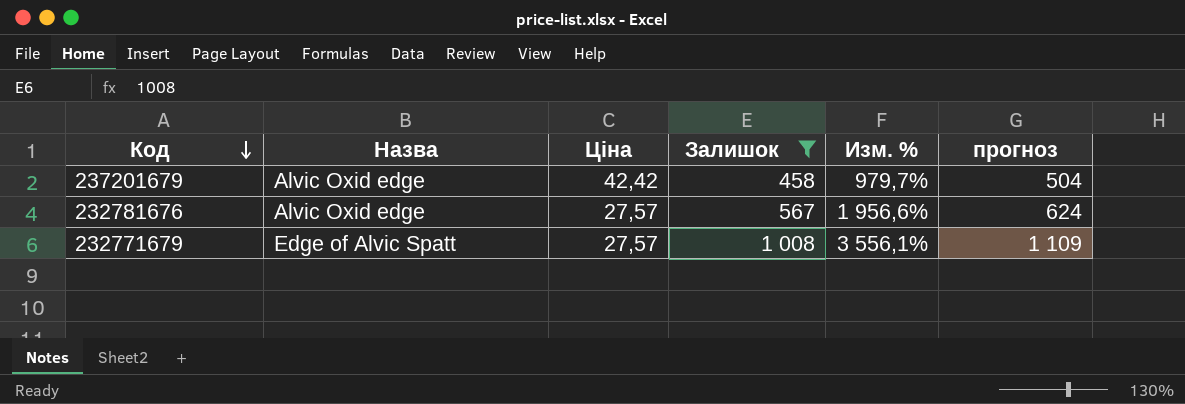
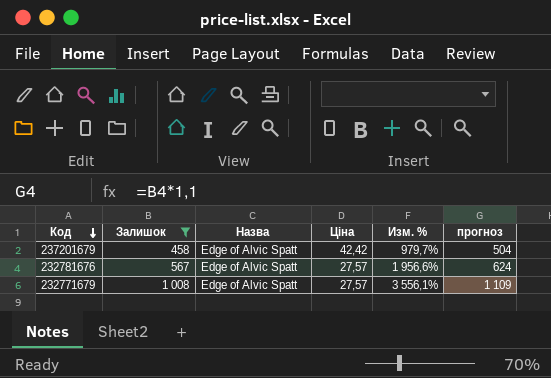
column Залишок | position: 4 -> 2
237201679 | Назва: Alvic Oxid edge -> Edge of Alvic Spatt
232781676 | Назва: Alvic Oxid edge -> Edge of Alvic Spatt

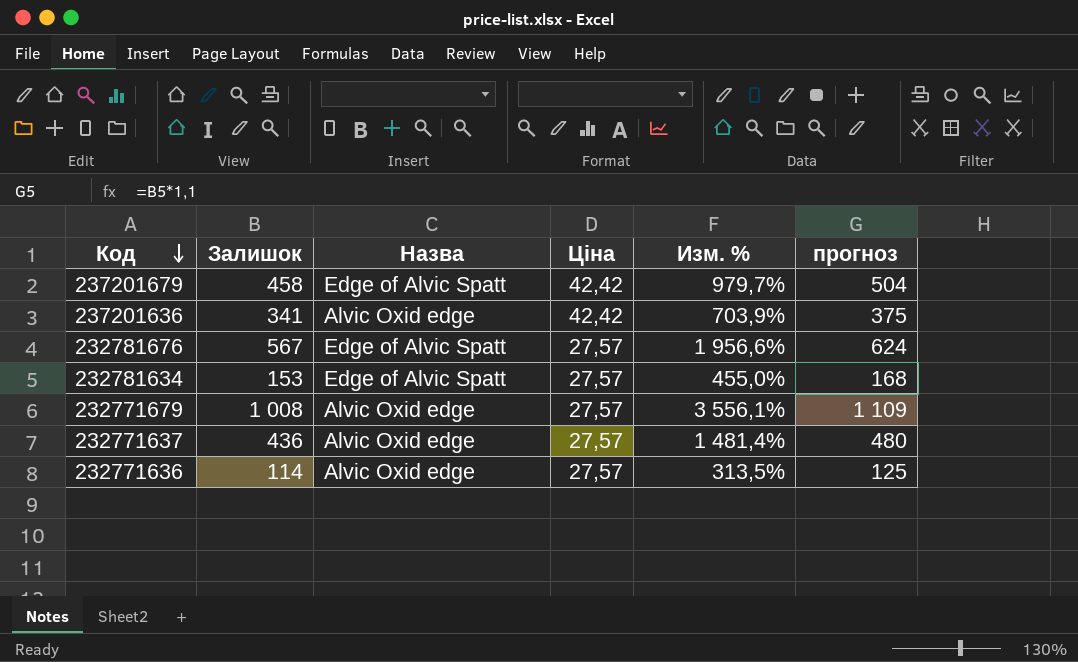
filter: Залишок >= 458 -> none
232771679 | Назва: Edge of Alvic Spatt -> Alvic Oxid edge

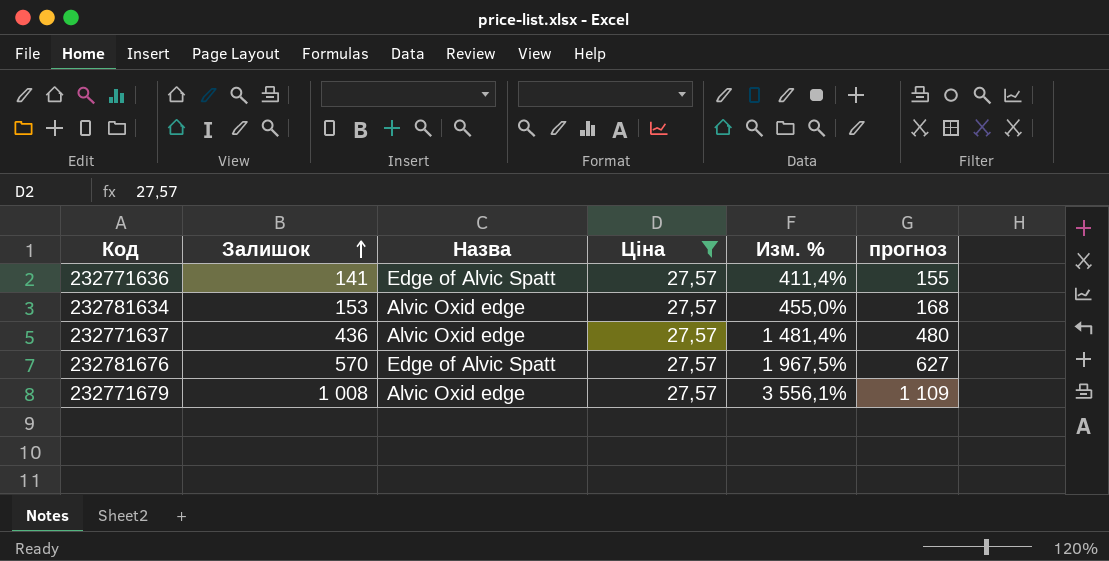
filter: none -> Ціна = 27,57
row order: Код descending -> Залишок ascending
232771636 | Залишок: 114 -> 141
232771636 | Назва: Alvic Oxid edge -> Edge of Alvic Spatt
232771636 | Изм. %: 313,5% -> 411,4%
232771636 | прогноз: 125 -> 155
232781634 | Назва: Edge of Alvic Spatt -> Alvic Oxid edge
232781676 | Залишок: 567 -> 570
232781676 | Изм. %: 1 956,6% -> 1 967,5%
232781676 | прогноз: 624 -> 627

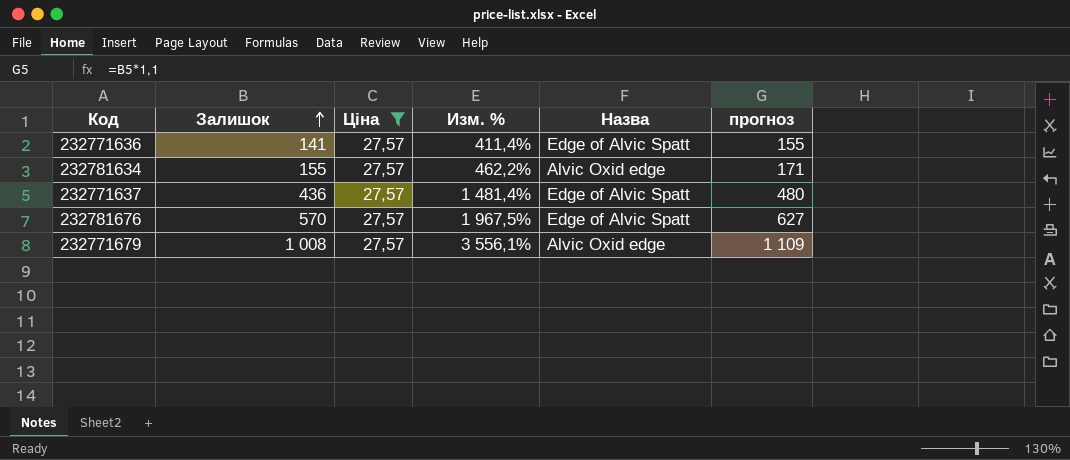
column Назва | position: 3 -> 5
232781634 | Залишок: 153 -> 155
232781634 | Изм. %: 455,0% -> 462,2%
232781634 | прогноз: 168 -> 171
232771637 | Назва: Alvic Oxid edge -> Edge of Alvic Spatt

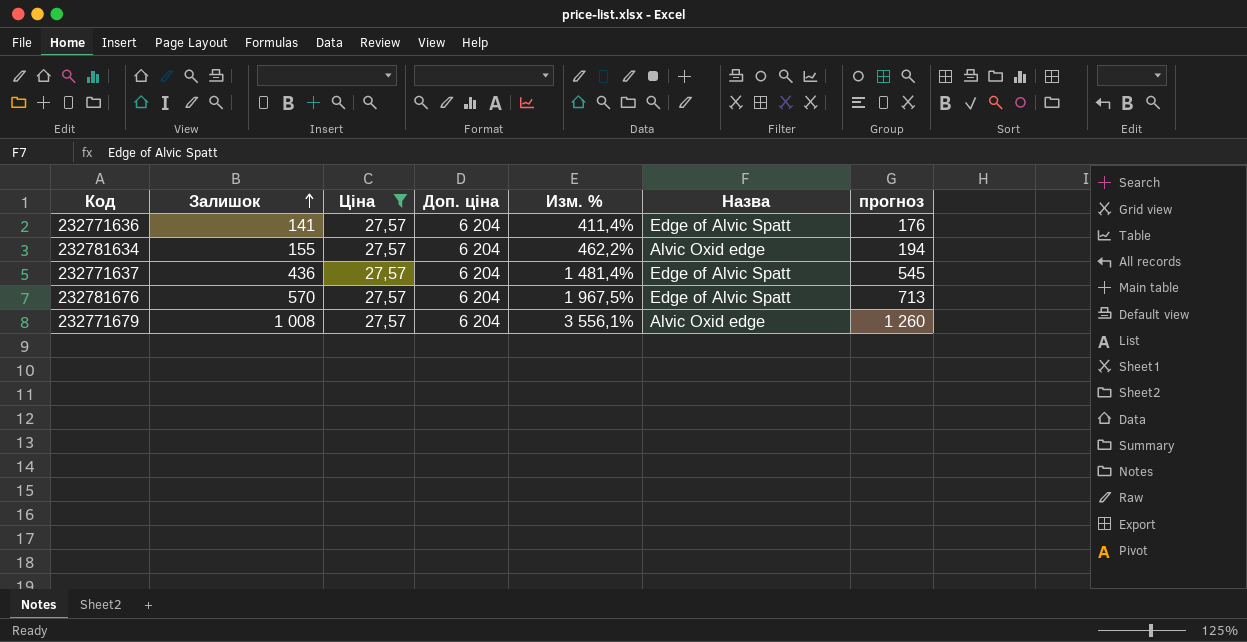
column Доп. ціна | position: none -> 4
column прогноз | formula: [Залишок] * 1,1 -> [Залишок] * 1,25

